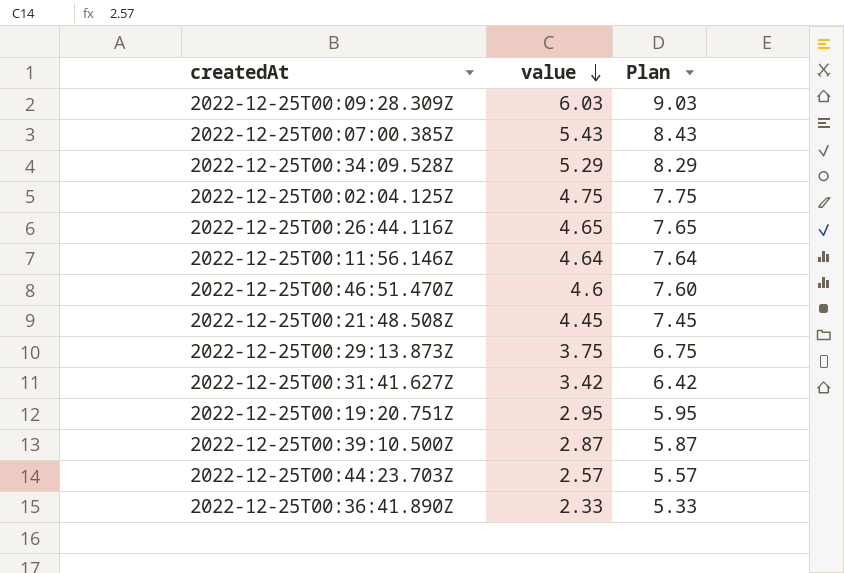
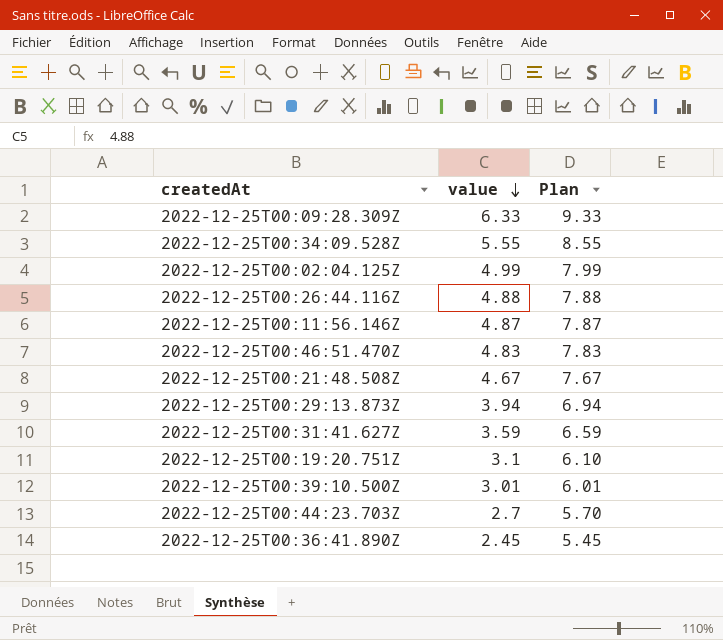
row 2022-12-25T00:07:00.385Z: 5.43 | 8.43 -> none
2022-12-25T00:09:28.309Z | value: 6.03 -> 6.33
2022-12-25T00:09:28.309Z | Plan: 9.03 -> 9.33
2022-12-25T00:34:09.528Z | value: 5.29 -> 5.55
2022-12-25T00:34:09.528Z | Plan: 8.29 -> 8.55
2022-12-25T00:02:04.125Z | value: 4.75 -> 4.99
2022-12-25T00:02:04.125Z | Plan: 7.75 -> 7.99
2022-12-25T00:26:44.116Z | value: 4.65 -> 4.88
2022-12-25T00:26:44.116Z | Plan: 7.65 -> 7.88
2022-12-25T00:11:56.146Z | value: 4.64 -> 4.87
2022-12-25T00:11:56.146Z | Plan: 7.64 -> 7.87
2022-12-25T00:46:51.470Z | value: 4.6 -> 4.83
2022-12-25T00:46:51.470Z | Plan: 7.60 -> 7.83
2022-12-25T00:21:48.508Z | value: 4.45 -> 4.67
2022-12-25T00:21:48.508Z | Plan: 7.45 -> 7.67
2022-12-25T00:29:13.873Z | value: 3.75 -> 3.94
2022-12-25T00:29:13.873Z | Plan: 6.75 -> 6.94
2022-12-25T00:31:41.627Z | value: 3.42 -> 3.59
2022-12-25T00:31:41.627Z | Plan: 6.42 -> 6.59
2022-12-25T00:19:20.751Z | value: 2.95 -> 3.1
2022-12-25T00:19:20.751Z | Plan: 5.95 -> 6.10
2022-12-25T00:39:10.500Z | value: 2.87 -> 3.01
2022-12-25T00:39:10.500Z | Plan: 5.87 -> 6.01
2022-12-25T00:44:23.703Z | value: 2.57 -> 2.7
2022-12-25T00:44:23.703Z | Plan: 5.57 -> 5.70
2022-12-25T00:36:41.890Z | value: 2.33 -> 2.45
2022-12-25T00:36:41.890Z | Plan: 5.33 -> 5.45

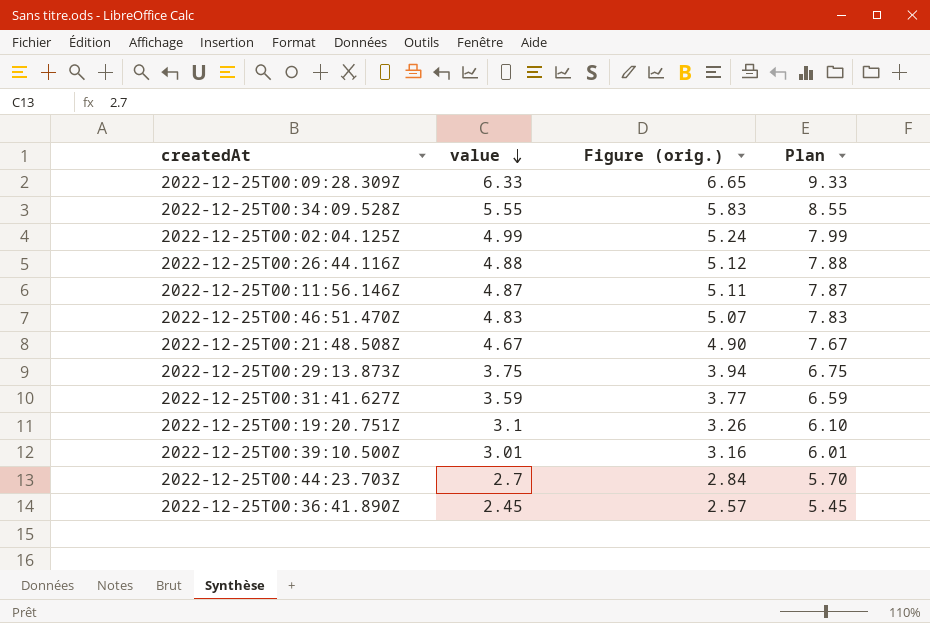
column Figure (orig.) | formula: none -> [value] * 1.05
2022-12-25T00:29:13.873Z | value: 3.94 -> 3.75
2022-12-25T00:29:13.873Z | Plan: 6.94 -> 6.75

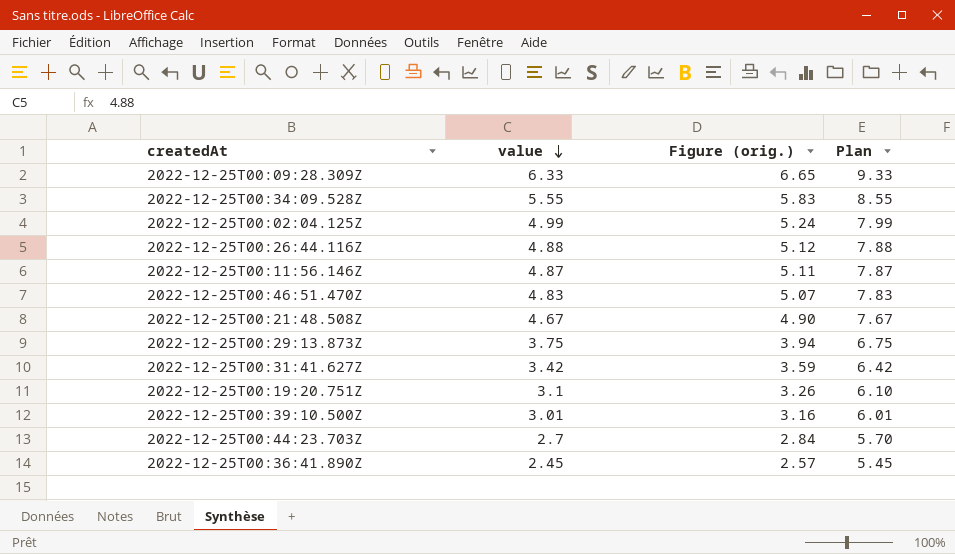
2022-12-25T00:31:41.627Z | value: 3.59 -> 3.42
2022-12-25T00:31:41.627Z | Figure (orig.): 3.77 -> 3.59
2022-12-25T00:31:41.627Z | Plan: 6.59 -> 6.42

